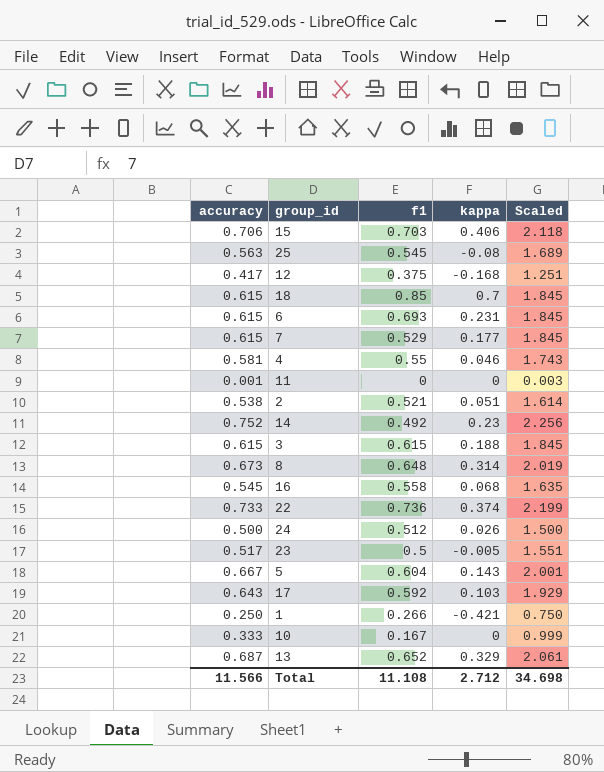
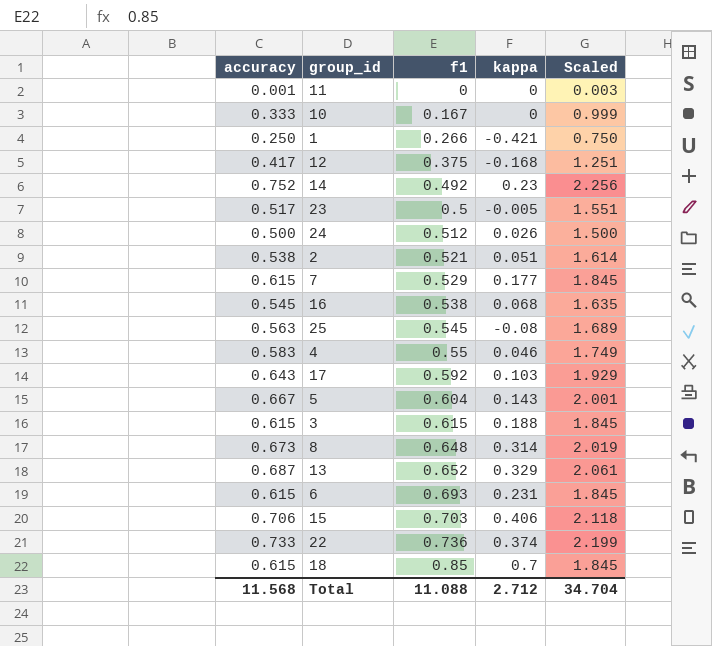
row order: none -> f1 ascending
16 | f1: 0.558 -> 0.538
4 | accuracy: 0.581 -> 0.583
4 | Scaled: 1.743 -> 1.749
Total | accuracy: 11.566 -> 11.568
Total | f1: 11.108 -> 11.088
Total | Scaled: 34.698 -> 34.704

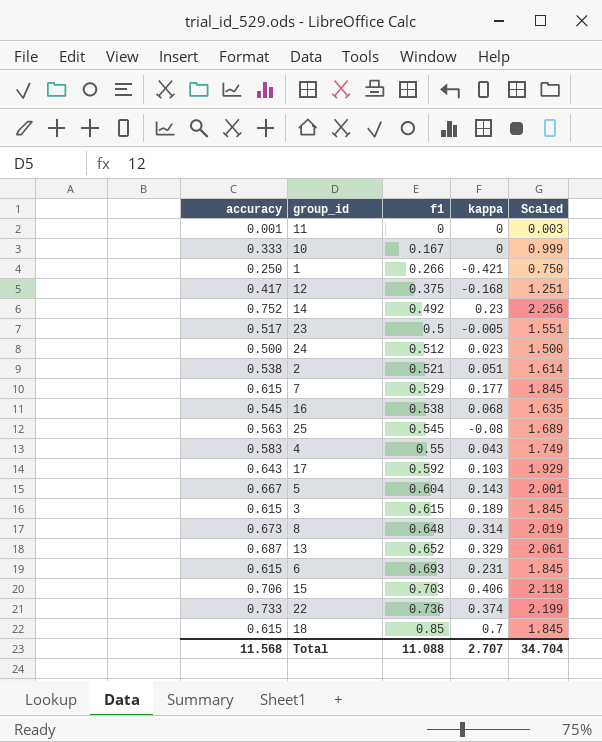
24 | kappa: 0.026 -> 0.023
4 | kappa: 0.046 -> 0.043
3 | kappa: 0.188 -> 0.189
Total | kappa: 2.712 -> 2.707

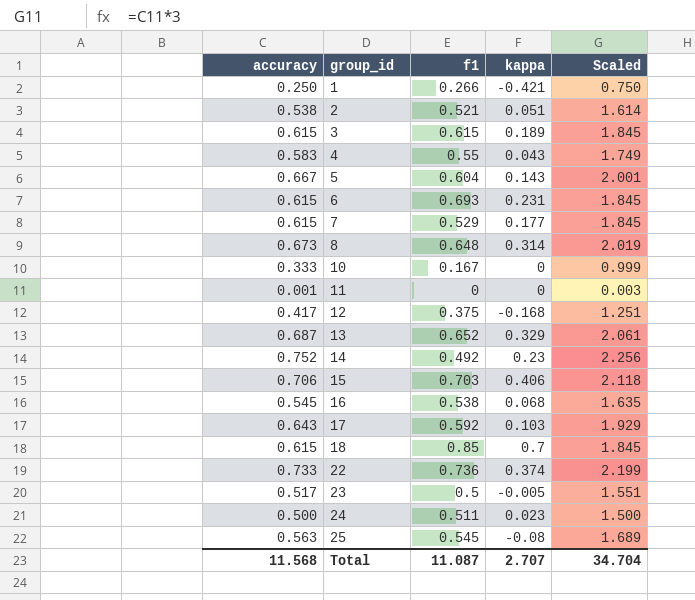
row order: f1 ascending -> group_id ascending
24 | f1: 0.512 -> 0.511
Total | f1: 11.088 -> 11.087

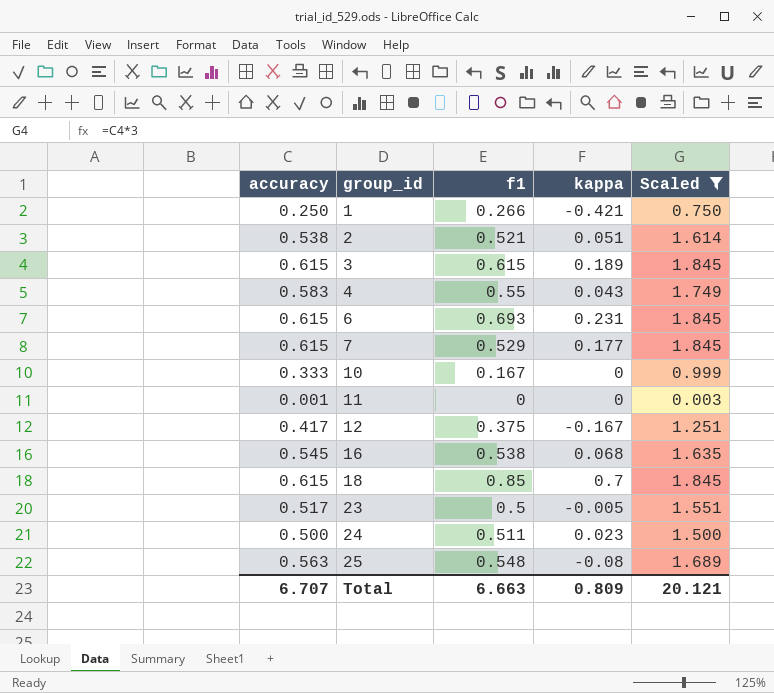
filter: none -> Scaled <= 1.845
12 | kappa: -0.168 -> -0.167
25 | f1: 0.545 -> 0.548
Total | accuracy: 11.568 -> 6.707
Total | f1: 11.087 -> 6.663
Total | kappa: 2.707 -> 0.809
Total | Scaled: 34.704 -> 20.121

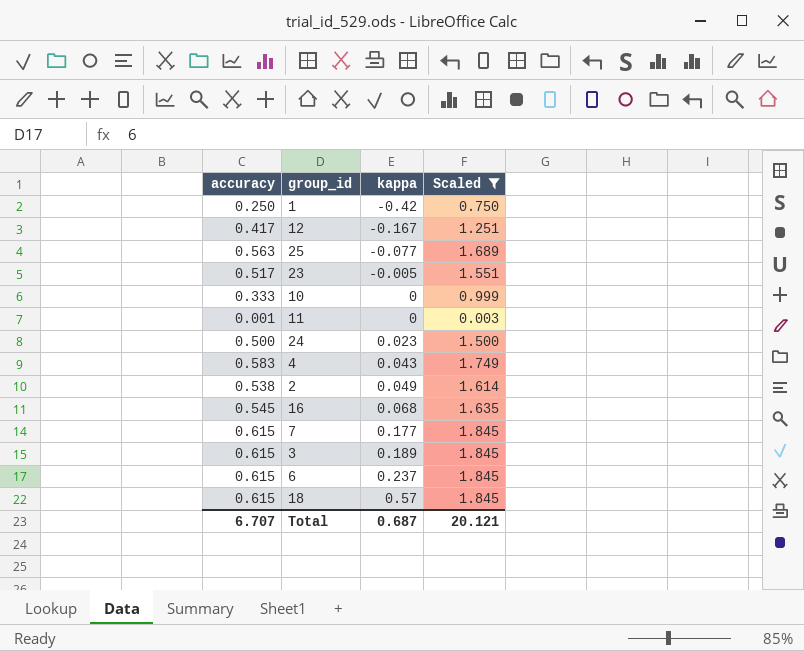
row order: group_id ascending -> kappa ascending
column f1 | position: 3 -> none
1 | kappa: -0.421 -> -0.42
25 | kappa: -0.08 -> -0.077
2 | kappa: 0.051 -> 0.049
6 | kappa: 0.231 -> 0.237
18 | kappa: 0.7 -> 0.57
Total | kappa: 0.809 -> 0.687

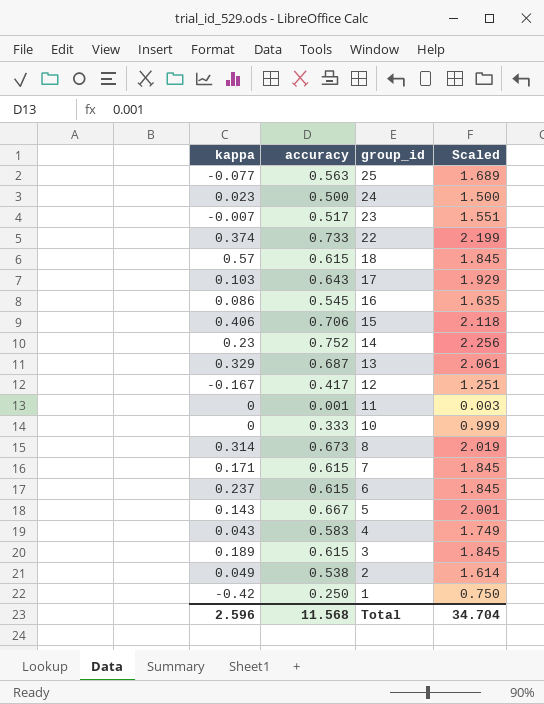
filter: Scaled <= 1.845 -> none
row order: kappa ascending -> group_id descending
column kappa | position: 3 -> 1
23 | kappa: -0.005 -> -0.007
16 | kappa: 0.068 -> 0.086
7 | kappa: 0.177 -> 0.171
Total | kappa: 0.687 -> 2.596
Total | accuracy: 6.707 -> 11.568
Total | Scaled: 20.121 -> 34.704

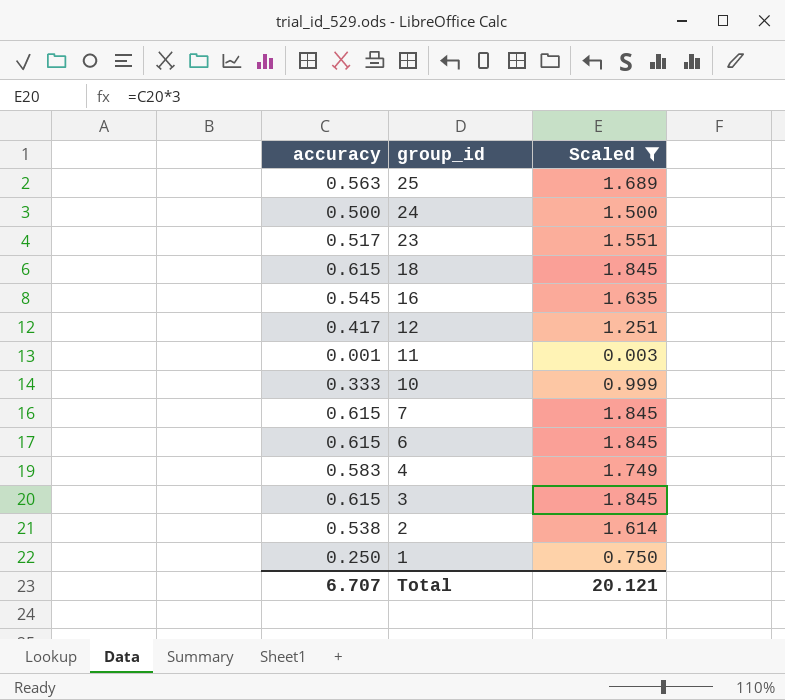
filter: none -> Scaled <= 1.845
column kappa | position: 1 -> none
Total | accuracy: 11.568 -> 6.707
Total | Scaled: 34.704 -> 20.121

